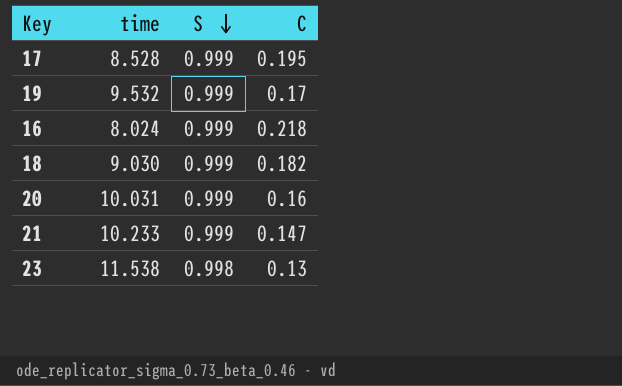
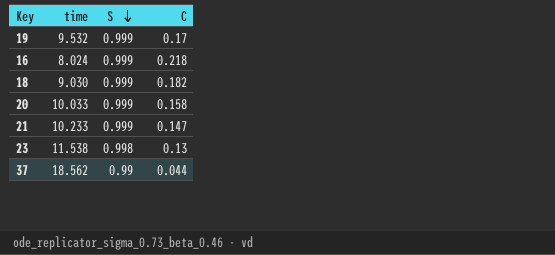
row 17: 8.528 | 0.999 | 0.195 -> none
20 | time: 10.031 -> 10.033
20 | C: 0.16 -> 0.158
row 37: none -> 18.562 | 0.99 | 0.044

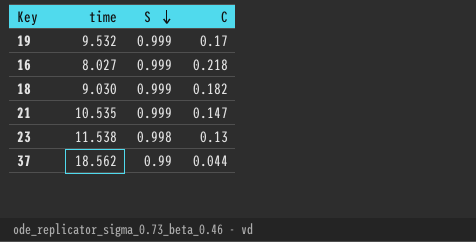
row 20: 10.033 | 0.999 | 0.158 -> none
16 | time: 8.024 -> 8.027
21 | time: 10.233 -> 10.535

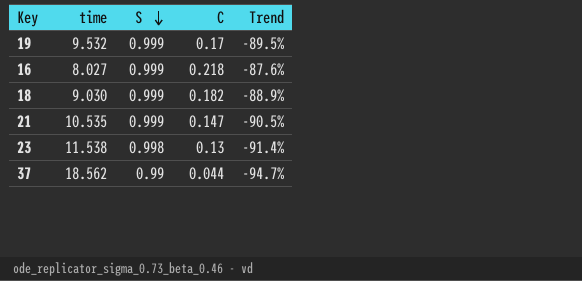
column Trend | formula: none -> ([S] - [time]) / [time]

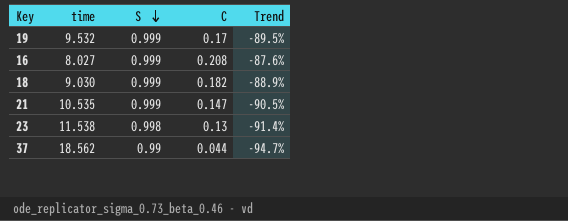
16 | C: 0.218 -> 0.208

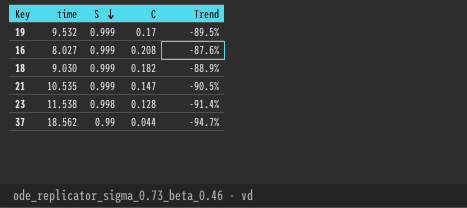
23 | C: 0.13 -> 0.128

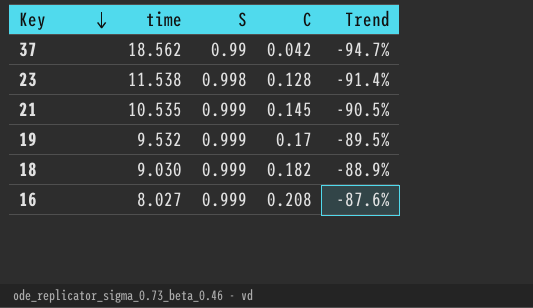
row order: S descending -> Key descending
37 | C: 0.044 -> 0.042
21 | C: 0.147 -> 0.145

